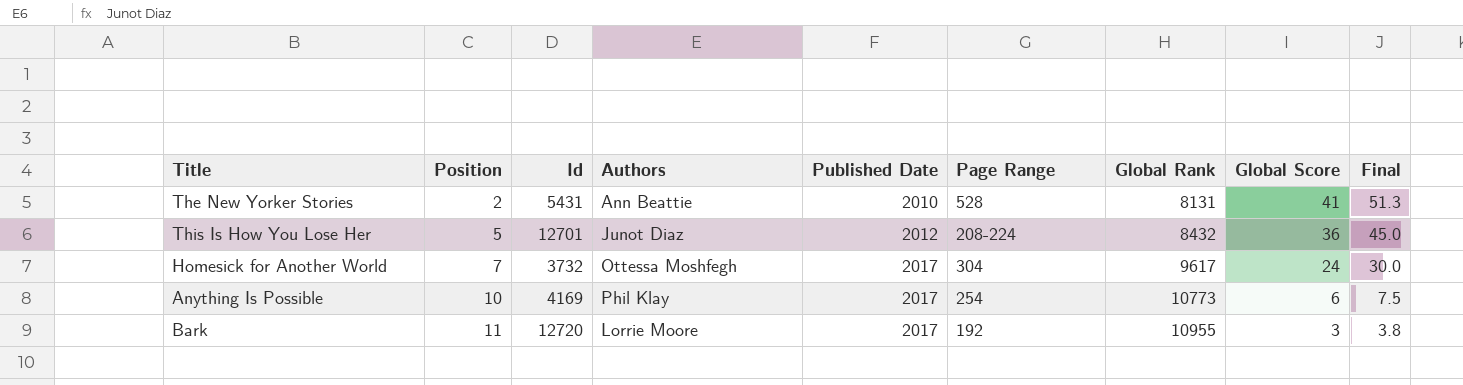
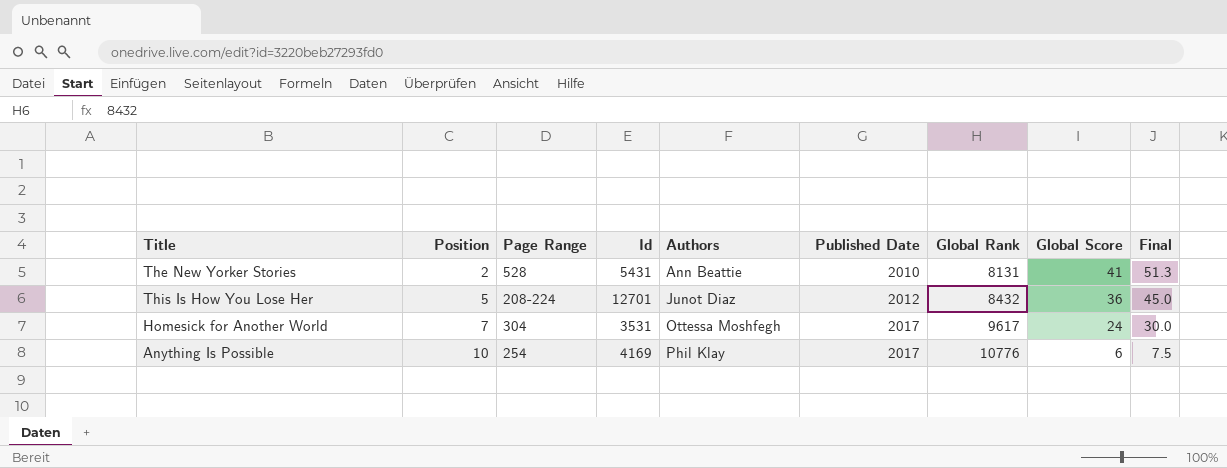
column Page Range | position: 6 -> 3
row Bark: 11 | 12720 | Lorrie Moore | 2017 | 192 | 10955 | 3 | 3.8 -> none
Homesick for Another World | Id: 3732 -> 3531
Anything Is Possible | Global Rank: 10773 -> 10776

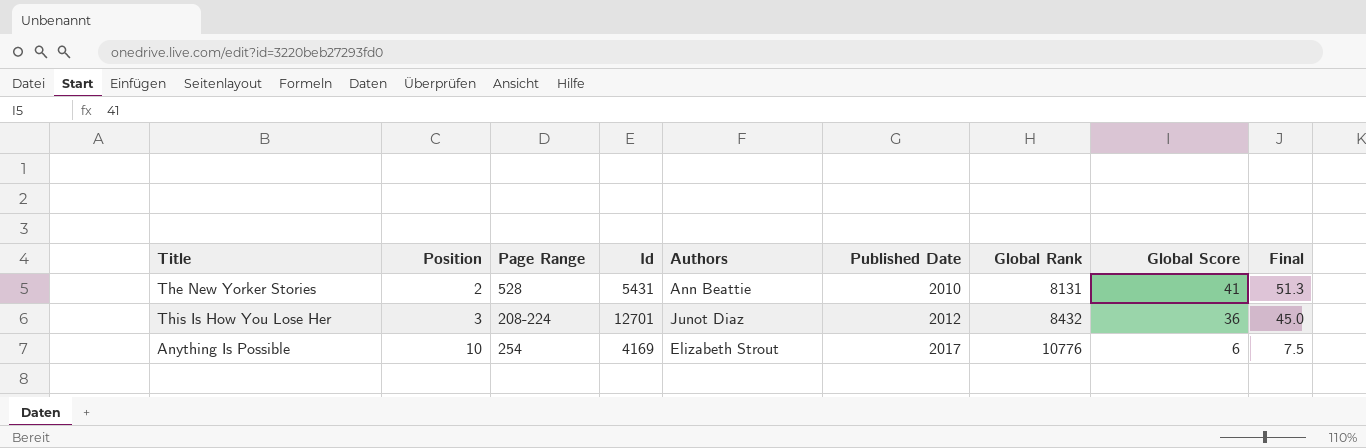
row Homesick for Another World: 7 | 304 | 3531 | Ottessa Moshfegh | 2017 | 9617 | 24 | 30.0 -> none
This Is How You Lose Her | Position: 5 -> 3
Anything Is Possible | Authors: Phil Klay -> Elizabeth Strout

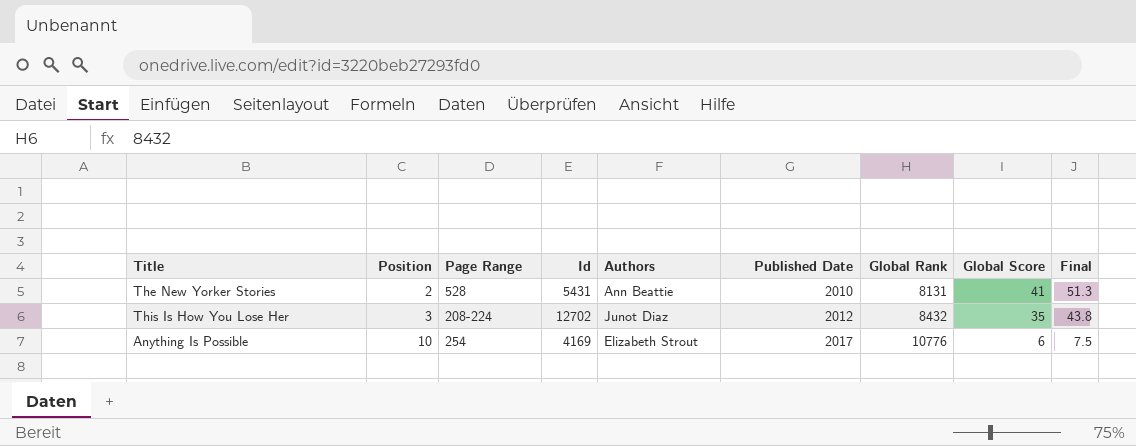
This Is How You Lose Her | Id: 12701 -> 12702
This Is How You Lose Her | Global Score: 36 -> 35
This Is How You Lose Her | Final: 45.0 -> 43.8

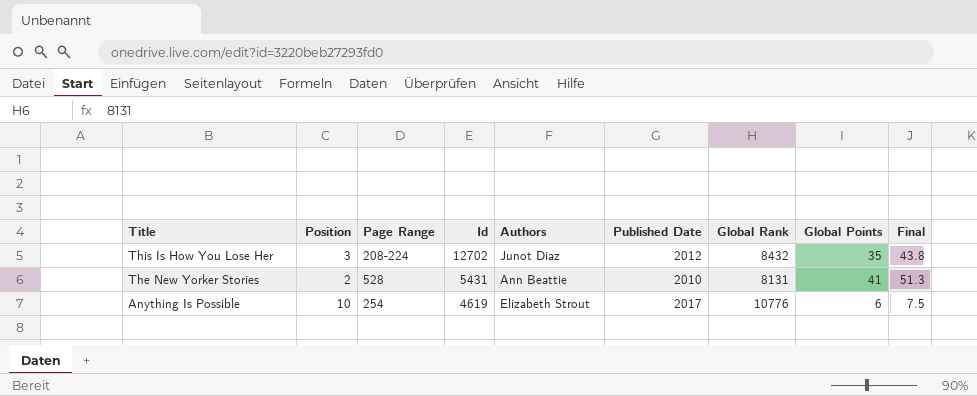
row order: Position ascending -> Title descending
column name: Global Score -> Global Points
Anything Is Possible | Id: 4169 -> 4619

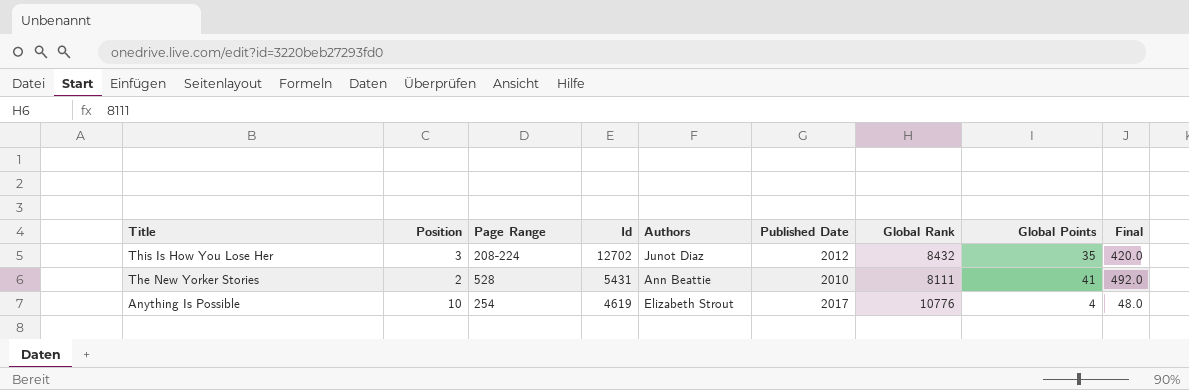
column Final | formula: [Global Points] * 1.25 -> [Global Points] * 12
The New Yorker Stories | Global Rank: 8131 -> 8111
Anything Is Possible | Global Points: 6 -> 4

